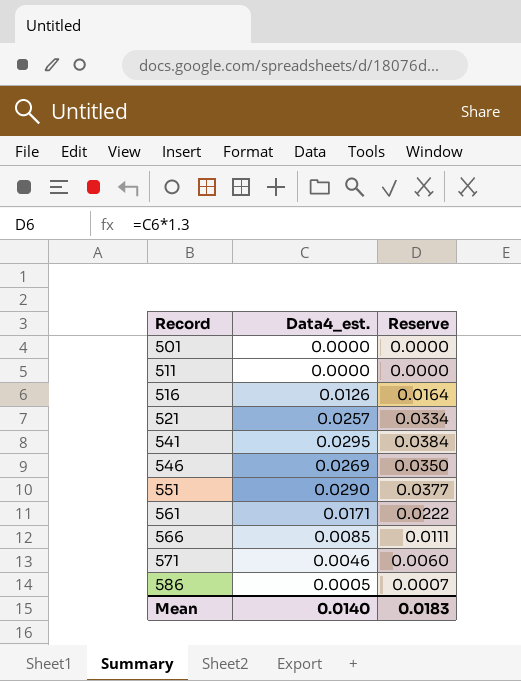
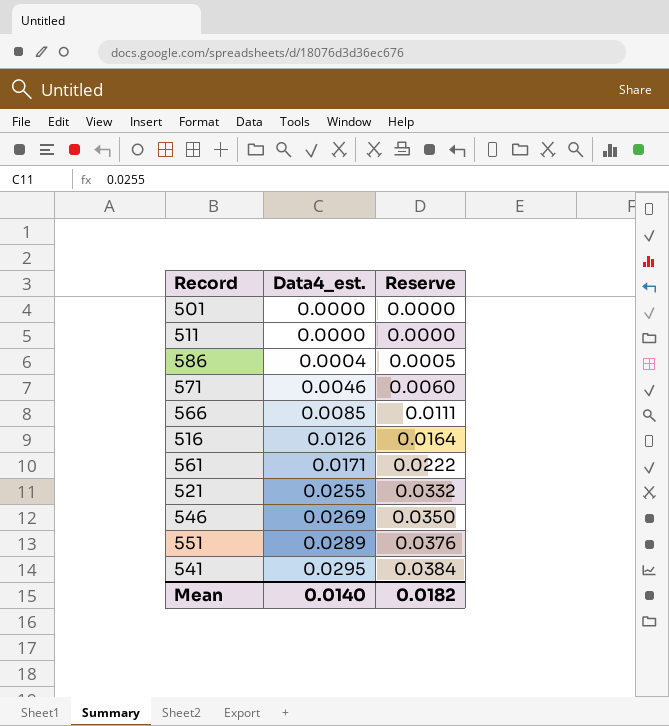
row order: Record ascending -> Data4_est. ascending
586 | Data4_est.: 0.0005 -> 0.0004
586 | Reserve: 0.0007 -> 0.0005
521 | Data4_est.: 0.0257 -> 0.0255
521 | Reserve: 0.0334 -> 0.0332
551 | Data4_est.: 0.0290 -> 0.0289
551 | Reserve: 0.0377 -> 0.0376
Mean | Reserve: 0.0183 -> 0.0182

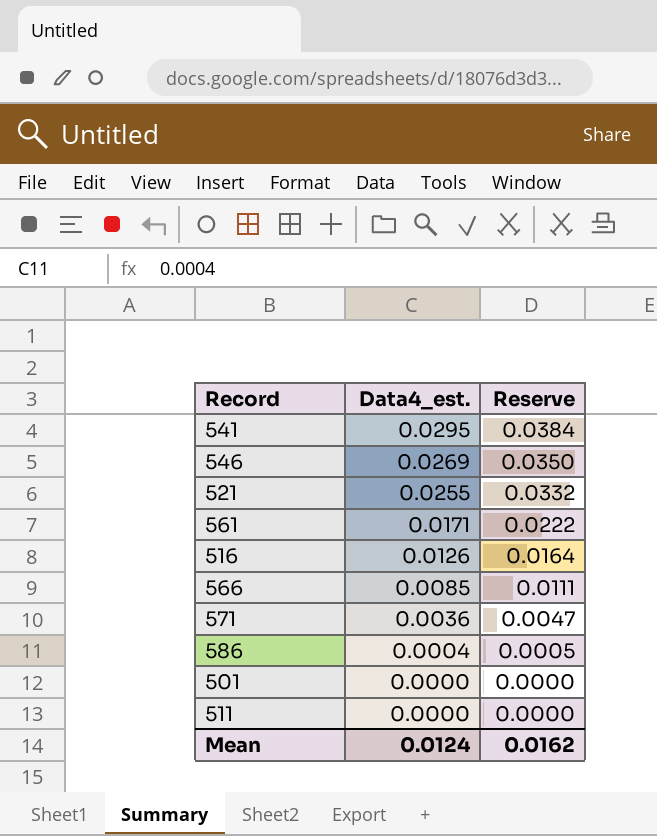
row order: Data4_est. ascending -> Data4_est. descending
row 551: 0.0289 | 0.0376 -> none
571 | Data4_est.: 0.0046 -> 0.0036
571 | Reserve: 0.0060 -> 0.0047
Mean | Data4_est.: 0.0140 -> 0.0124
Mean | Reserve: 0.0182 -> 0.0162

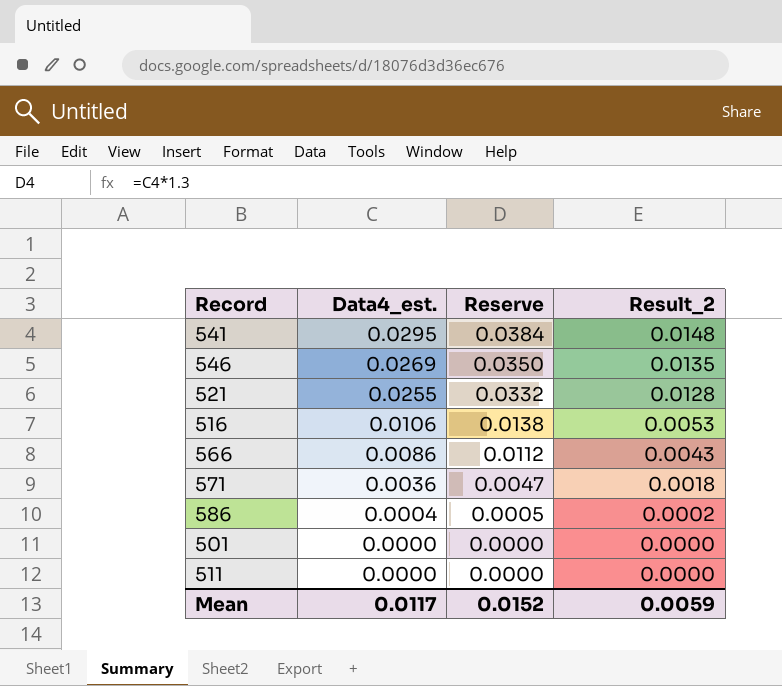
column Result_2 | formula: none -> [Data4_est.] * 0.5
row 561: 0.0171 | 0.0222 -> none
516 | Data4_est.: 0.0126 -> 0.0106
516 | Reserve: 0.0164 -> 0.0138
566 | Data4_est.: 0.0085 -> 0.0086
566 | Reserve: 0.0111 -> 0.0112
Mean | Data4_est.: 0.0124 -> 0.0117
Mean | Reserve: 0.0162 -> 0.0152

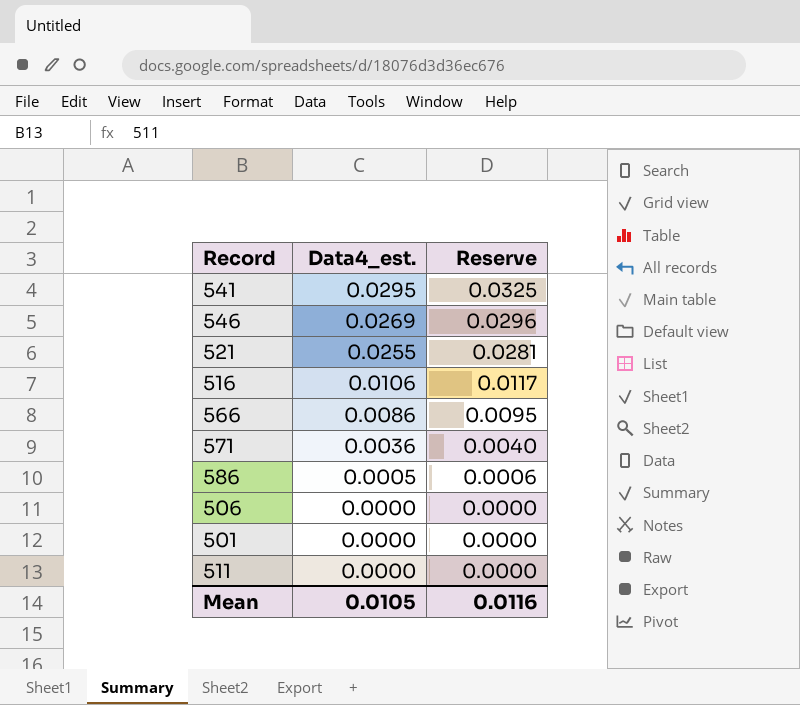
column Result_2 | formula: [Data4_est.] * 0.5 -> none
column Reserve | formula: [Data4_est.] * 1.3 -> [Data4_est.] * 1.1
586 | Data4_est.: 0.0004 -> 0.0005
row 506: none -> 0.0000 | 0.0000
Mean | Data4_est.: 0.0117 -> 0.0105
Mean | Reserve: 0.0152 -> 0.0116

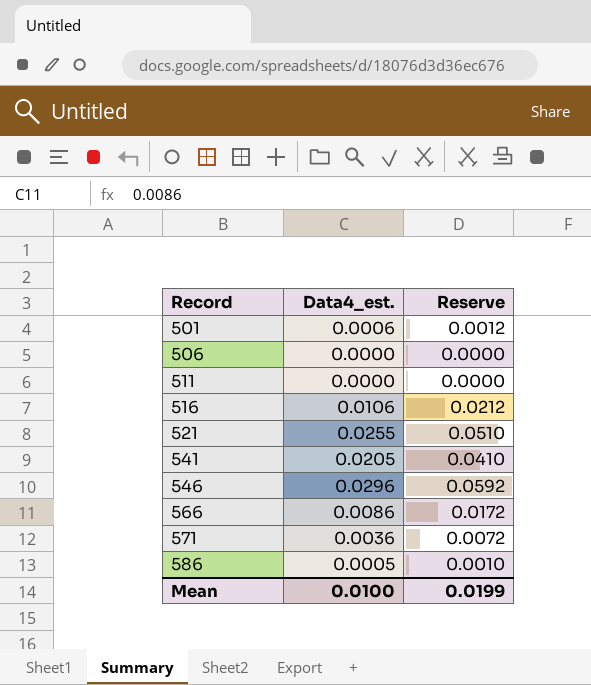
row order: Data4_est. descending -> Record ascending
column Reserve | formula: [Data4_est.] * 1.1 -> [Data4_est.] * 2
501 | Data4_est.: 0.0000 -> 0.0006
541 | Data4_est.: 0.0295 -> 0.0205
546 | Data4_est.: 0.0269 -> 0.0296
Mean | Data4_est.: 0.0105 -> 0.0100
Mean | Reserve: 0.0116 -> 0.0199

